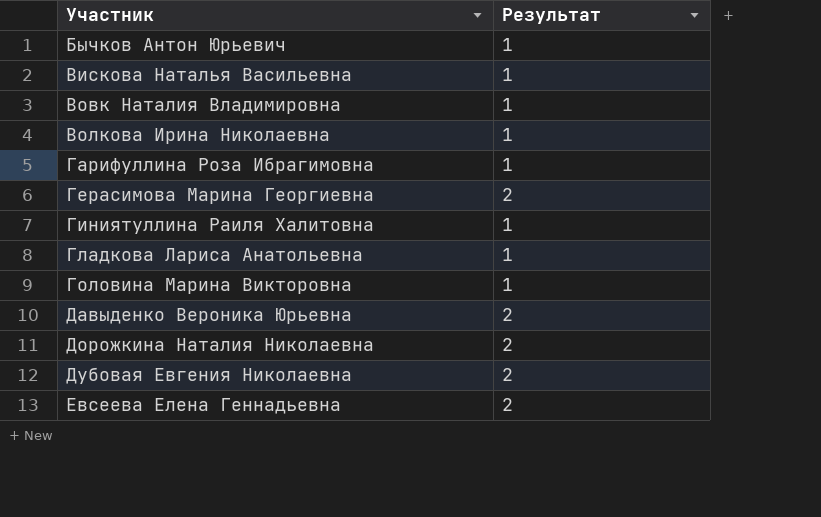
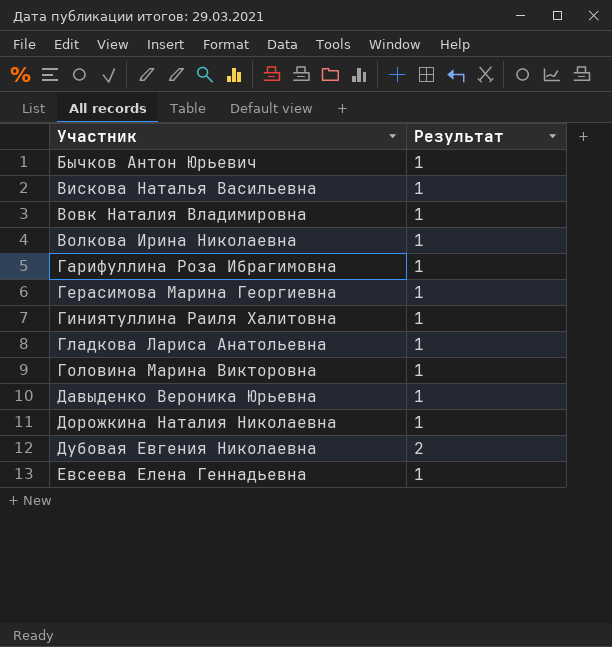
Герасимова Марина Георгиевна | Результат: 2 -> 1
Давыденко Вероника Юрьевна | Результат: 2 -> 1
Дорожкина Наталия Николаевна | Результат: 2 -> 1
Евсеева Елена Геннадьевна | Результат: 2 -> 1

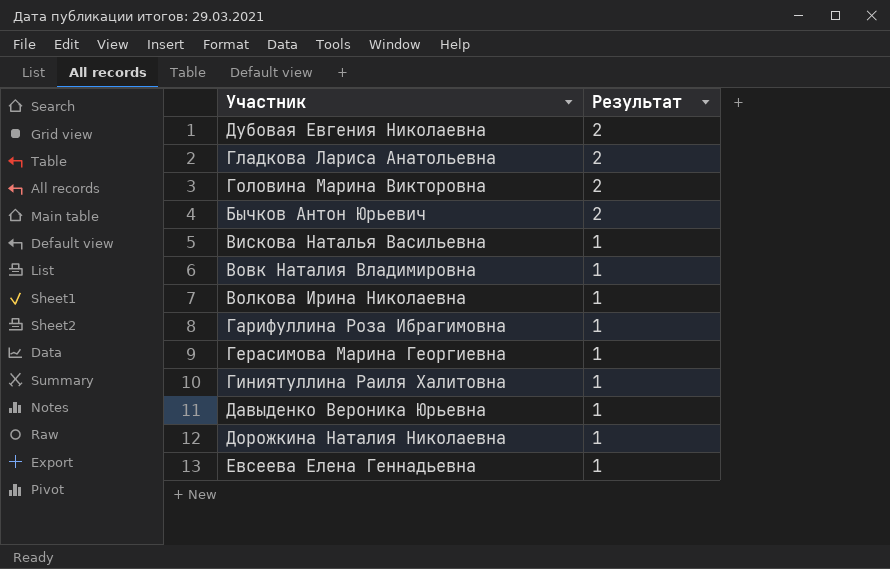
row order: Участник ascending -> Результат descending
Гладкова Лариса Анатольевна | Результат: 1 -> 2
Головина Марина Викторовна | Результат: 1 -> 2
Бычков Антон Юрьевич | Результат: 1 -> 2

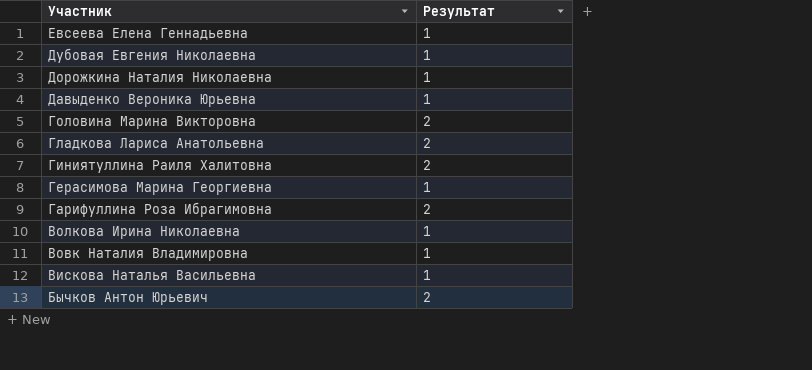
row order: Результат descending -> Участник descending
Дубовая Евгения Николаевна | Результат: 2 -> 1
Гиниятуллина Раиля Халитовна | Результат: 1 -> 2
Гарифуллина Роза Ибрагимовна | Результат: 1 -> 2

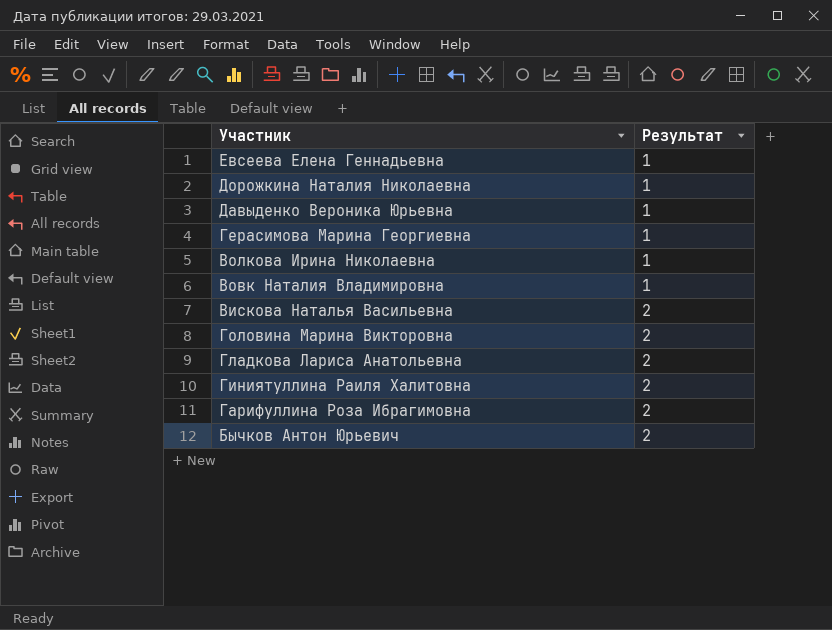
row order: Участник descending -> Результат ascending
row Дубовая Евгения Николаевна: 1 -> none
Вискова Наталья Васильевна | Результат: 1 -> 2

